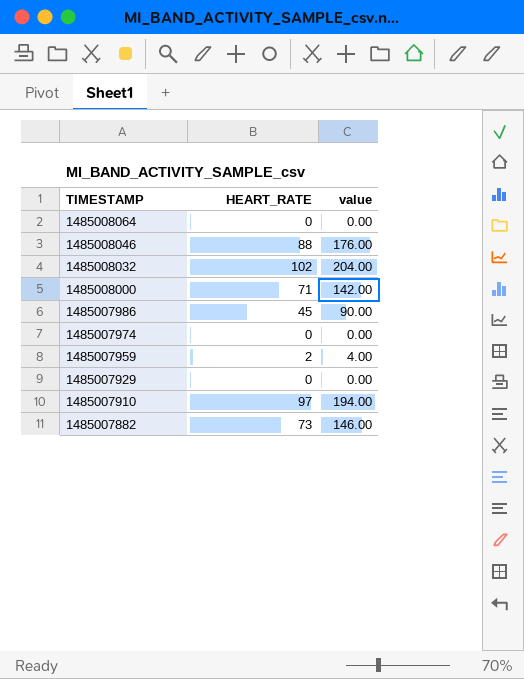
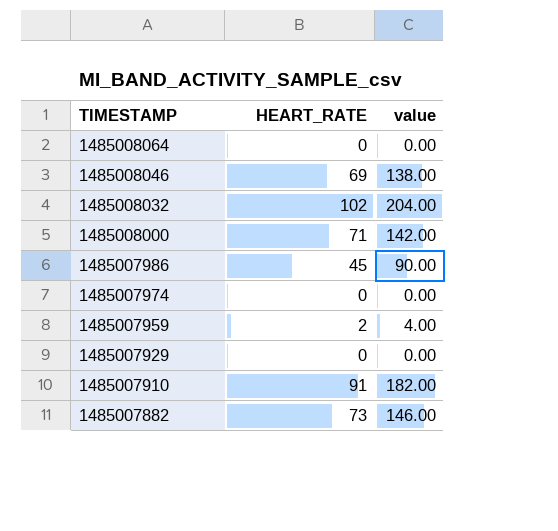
1485008046 | HEART_RATE: 88 -> 69
1485008046 | value: 176.00 -> 138.00
1485007910 | HEART_RATE: 97 -> 91
1485007910 | value: 194.00 -> 182.00

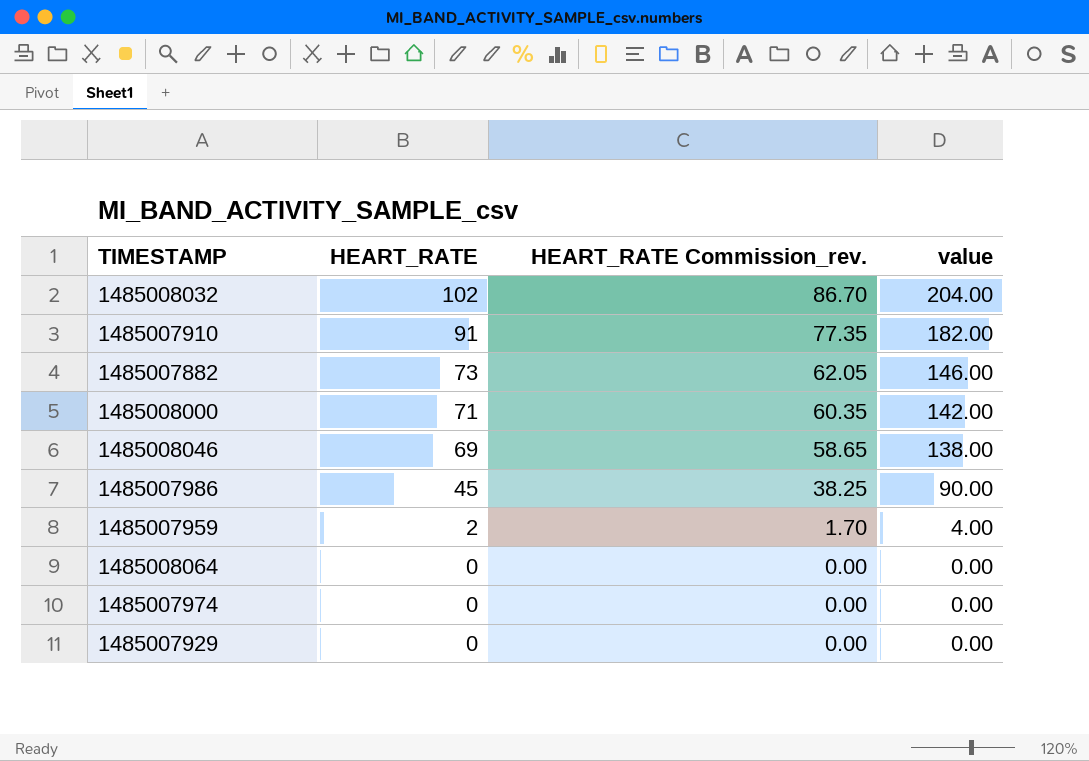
row order: TIMESTAMP descending -> HEART_RATE descending
column HEART_RATE Commission_rev. | formula: none -> [HEART_RATE] * 0.85

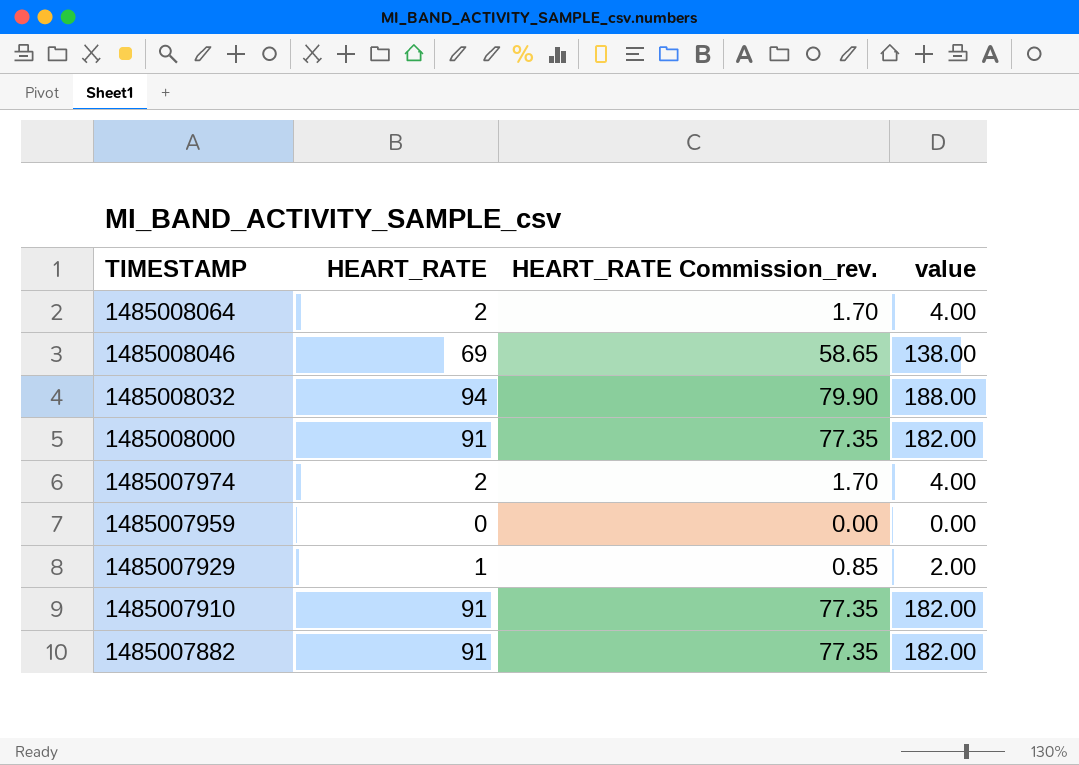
row order: HEART_RATE descending -> TIMESTAMP descending
row 1485007986: 45 | 38.25 | 90.00 -> none
1485008064 | HEART_RATE: 0 -> 2
1485008064 | HEART_RATE Commission_rev.: 0.00 -> 1.70
1485008064 | value: 0.00 -> 4.00
1485008032 | HEART_RATE: 102 -> 94
1485008032 | HEART_RATE Commission_rev.: 86.70 -> 79.90
1485008032 | value: 204.00 -> 188.00
1485008000 | HEART_RATE: 71 -> 91
1485008000 | HEART_RATE Commission_rev.: 60.35 -> 77.35
1485008000 | value: 142.00 -> 182.00
1485007974 | HEART_RATE: 0 -> 2
1485007974 | HEART_RATE Commission_rev.: 0.00 -> 1.70
1485007974 | value: 0.00 -> 4.00
1485007959 | HEART_RATE: 2 -> 0
1485007959 | HEART_RATE Commission_rev.: 1.70 -> 0.00
1485007959 | value: 4.00 -> 0.00
1485007929 | HEART_RATE: 0 -> 1
1485007929 | HEART_RATE Commission_rev.: 0.00 -> 0.85
1485007929 | value: 0.00 -> 2.00
1485007882 | HEART_RATE: 73 -> 91
1485007882 | HEART_RATE Commission_rev.: 62.05 -> 77.35
1485007882 | value: 146.00 -> 182.00

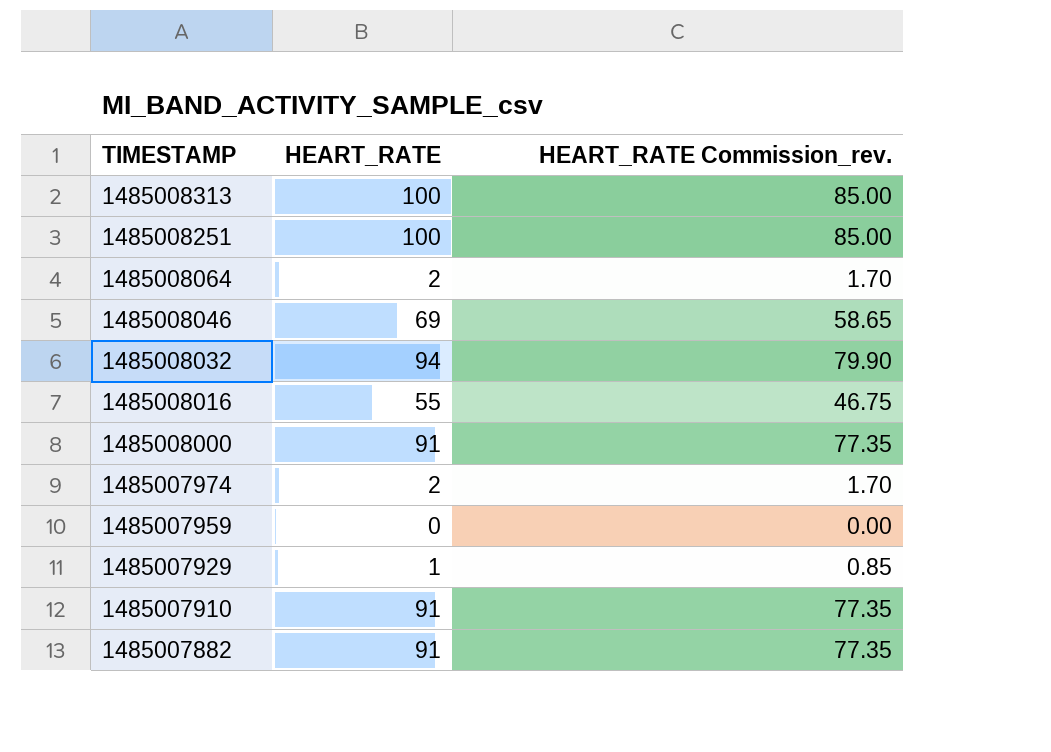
column value | formula: [HEART_RATE] * 2 -> none
row 1485008313: none -> 100 | 85.00
row 1485008251: none -> 100 | 85.00
row 1485008016: none -> 55 | 46.75

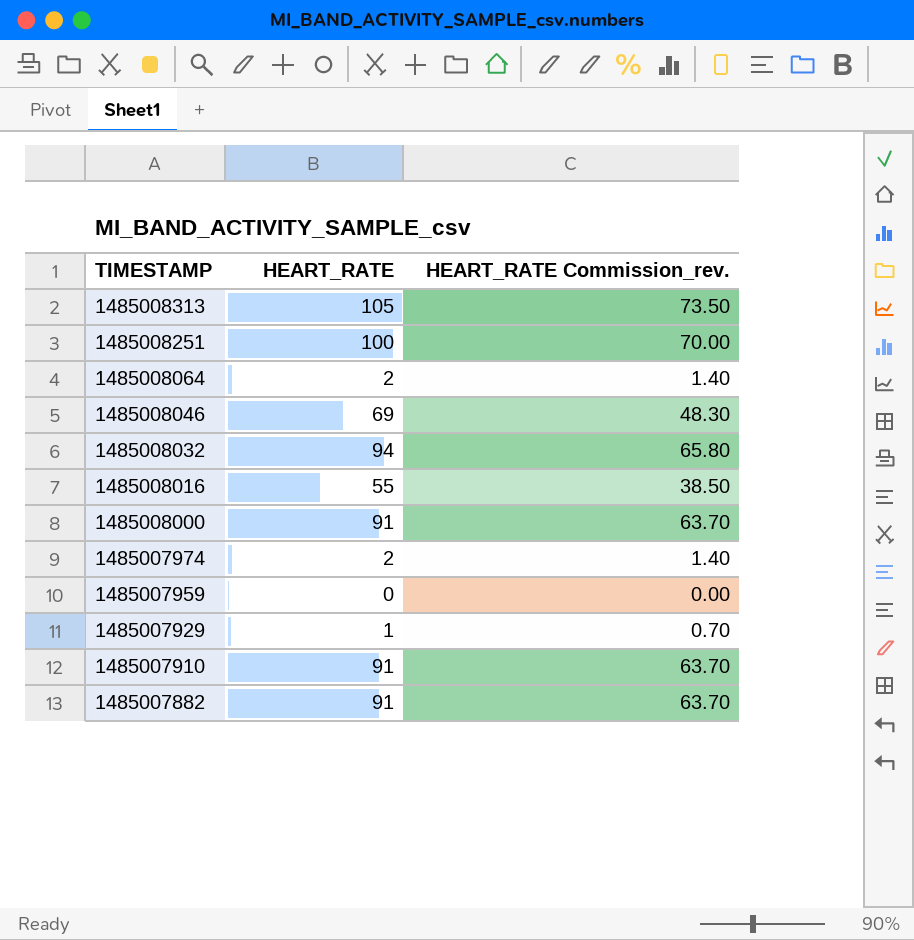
column HEART_RATE Commission_rev. | formula: [HEART_RATE] * 0.85 -> [HEART_RATE] * 0.7
1485008313 | HEART_RATE: 100 -> 105

